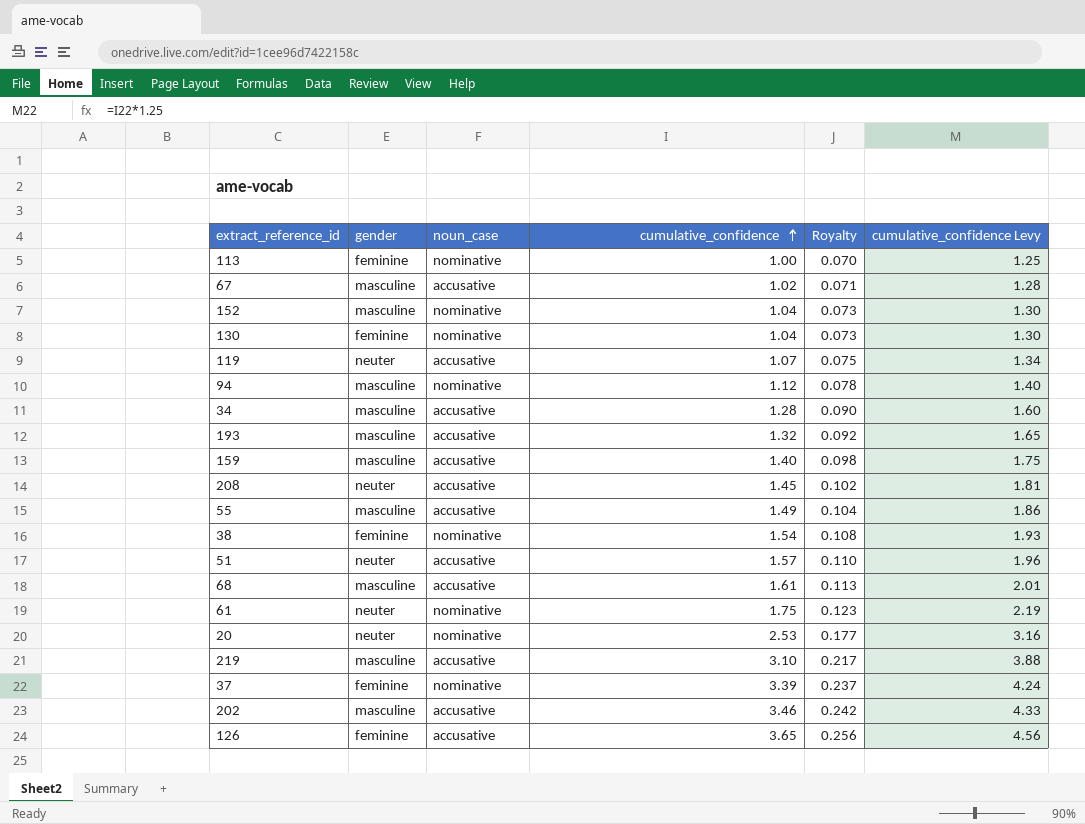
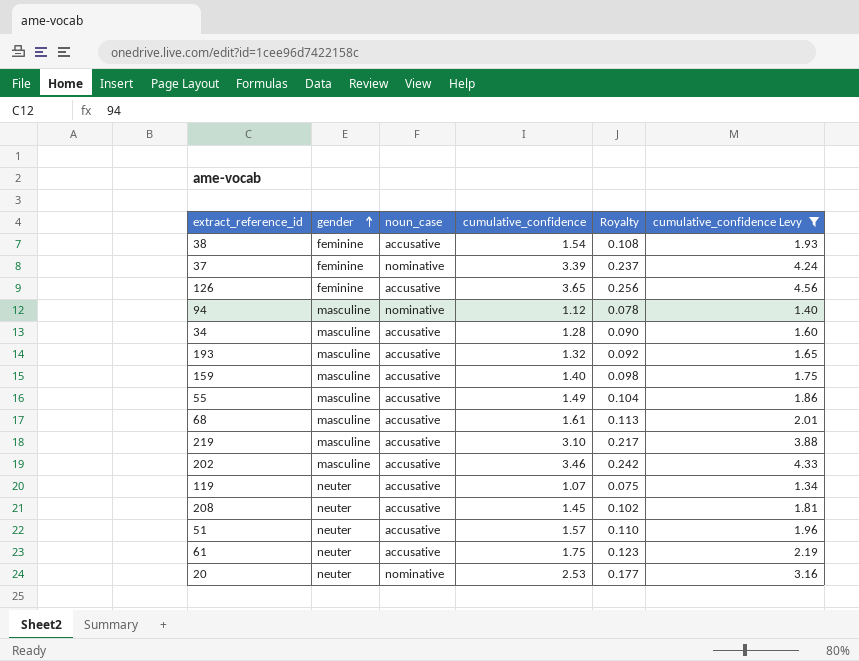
filter: none -> cumulative_confidence Levy >= 1.34
row order: cumulative_confidence ascending -> gender ascending
38 | noun_case: nominative -> accusative
61 | noun_case: nominative -> accusative

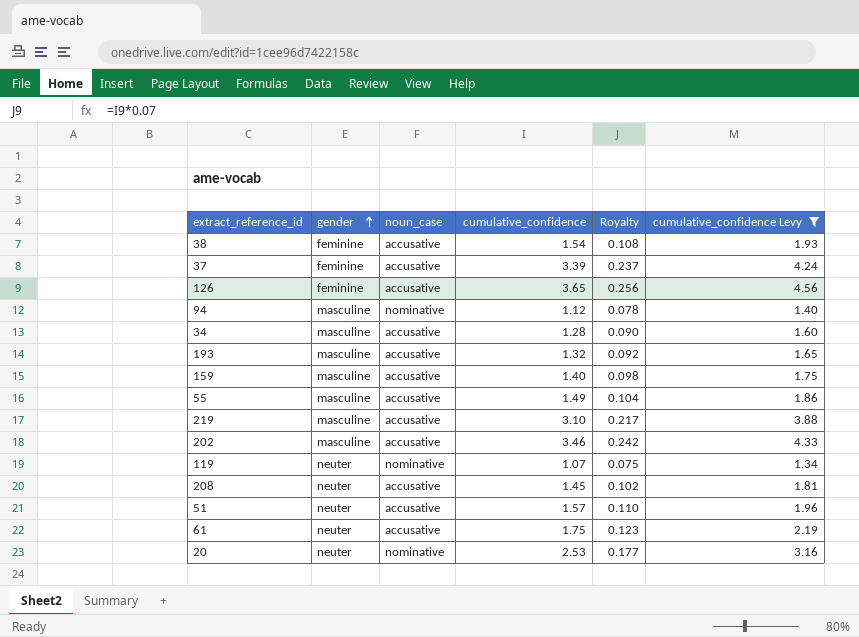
row 68: masculine | accusative | 1.61 | 0.113 | 2.01 -> none
37 | noun_case: nominative -> accusative
119 | noun_case: accusative -> nominative

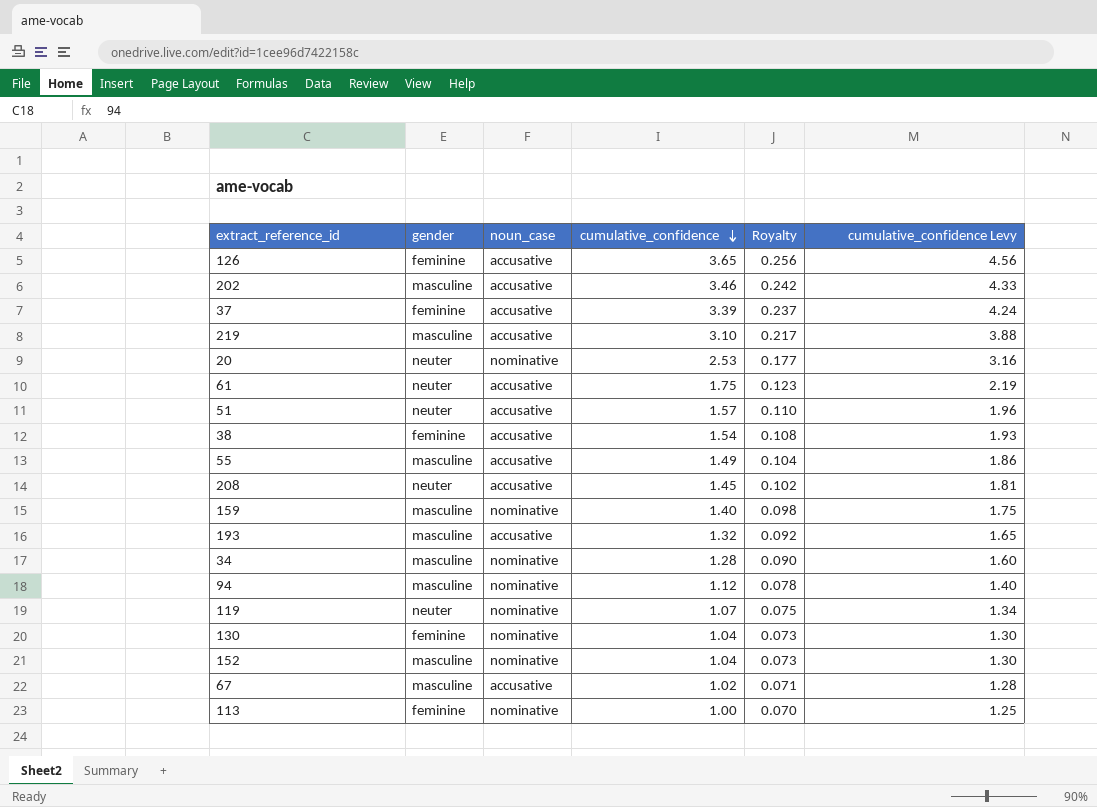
filter: cumulative_confidence Levy >= 1.34 -> none
row order: gender ascending -> cumulative_confidence descending
159 | noun_case: accusative -> nominative
34 | noun_case: accusative -> nominative

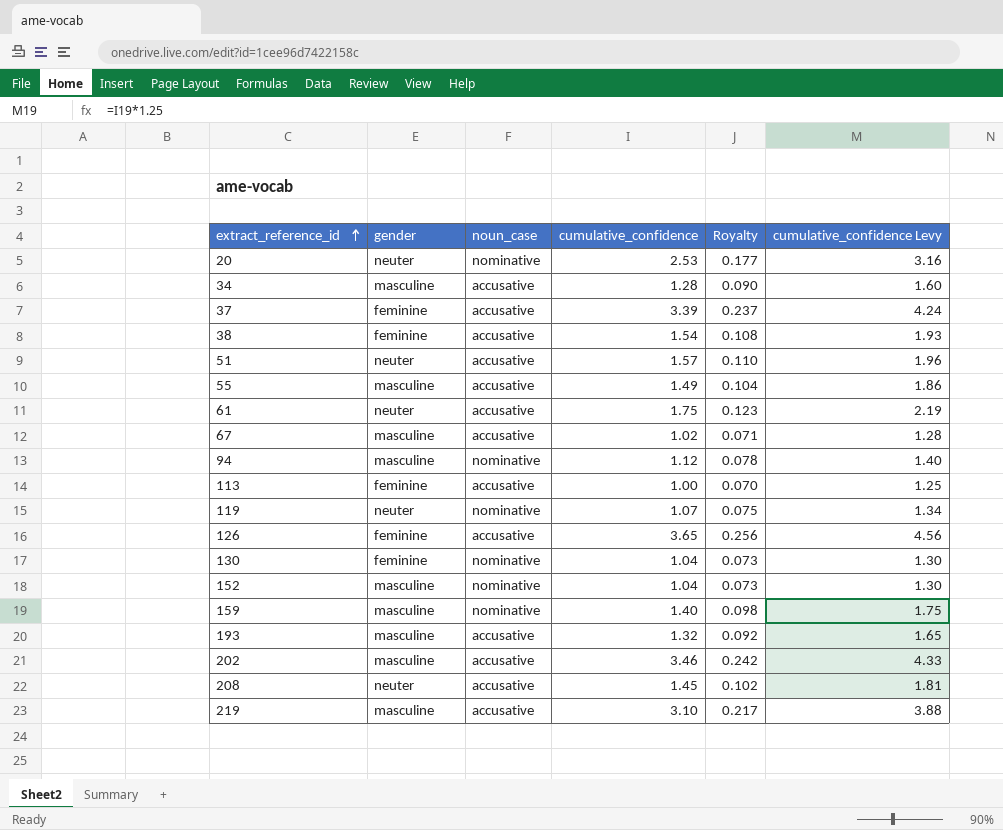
row order: cumulative_confidence descending -> extract_reference_id ascending
34 | noun_case: nominative -> accusative
113 | noun_case: nominative -> accusative

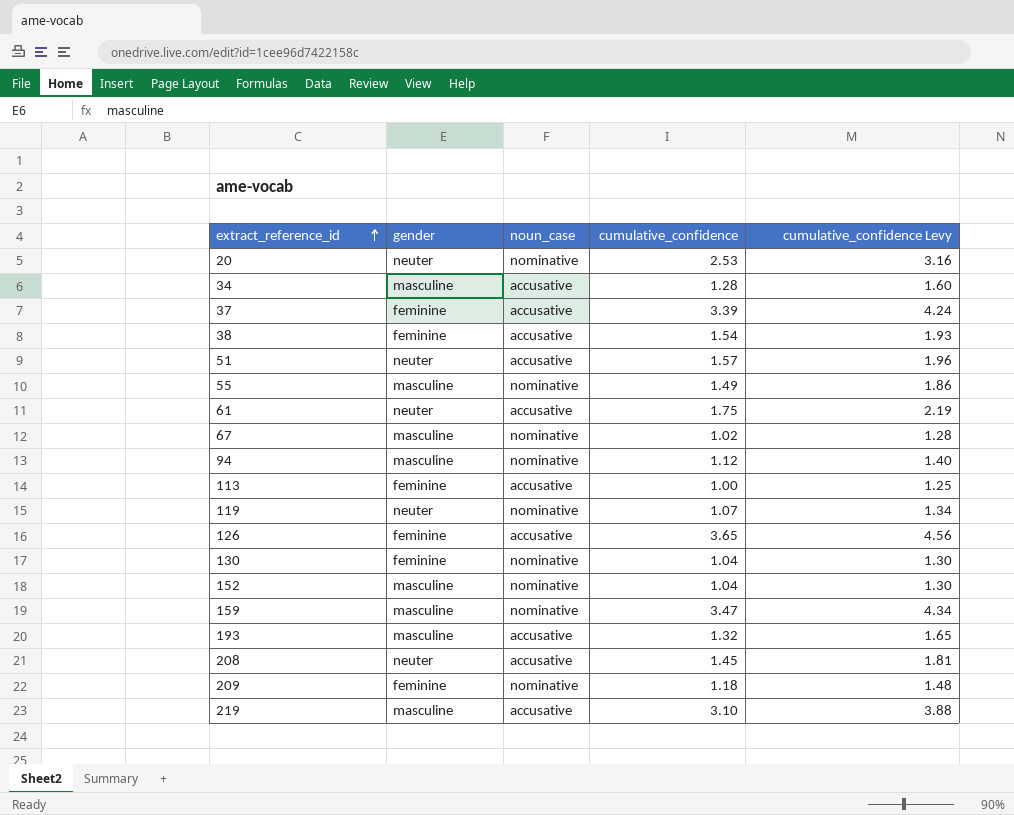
column Royalty | formula: [cumulative_confidence] * 0.07 -> none
row 202: masculine | accusative | 3.46 | 0.242 | 4.33 -> none
55 | noun_case: accusative -> nominative
67 | noun_case: accusative -> nominative
159 | cumulative_confidence: 1.40 -> 3.47
159 | cumulative_confidence Levy: 1.75 -> 4.34
row 209: none -> feminine | nominative | 1.18 | 1.48

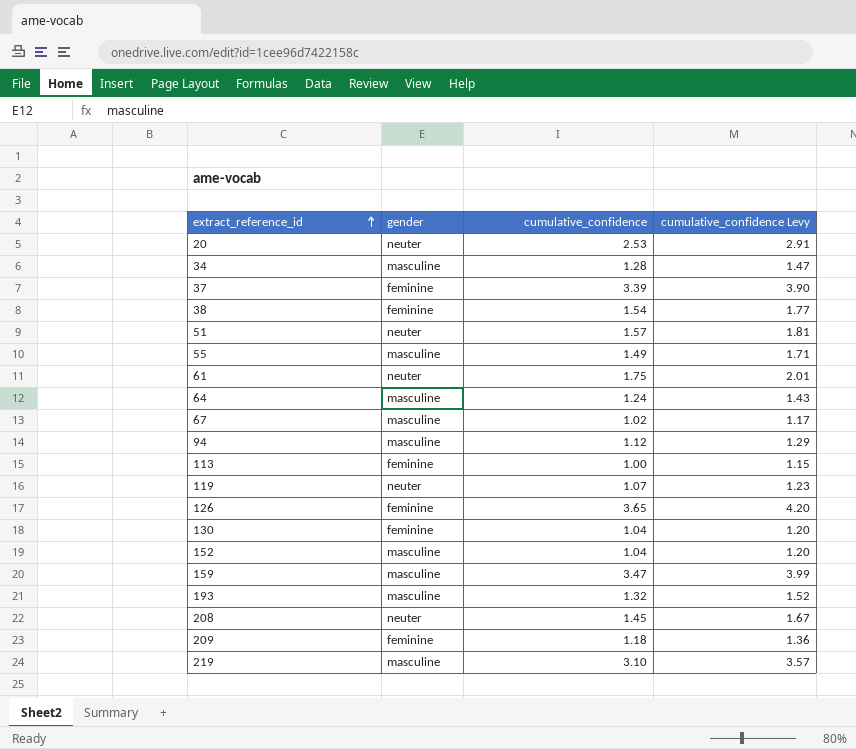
column noun_case | position: 3 -> none
column cumulative_confidence Levy | formula: [cumulative_confidence] * 1.25 -> [cumulative_confidence] * 1.15
row 64: none -> masculine | 1.24 | 1.43

